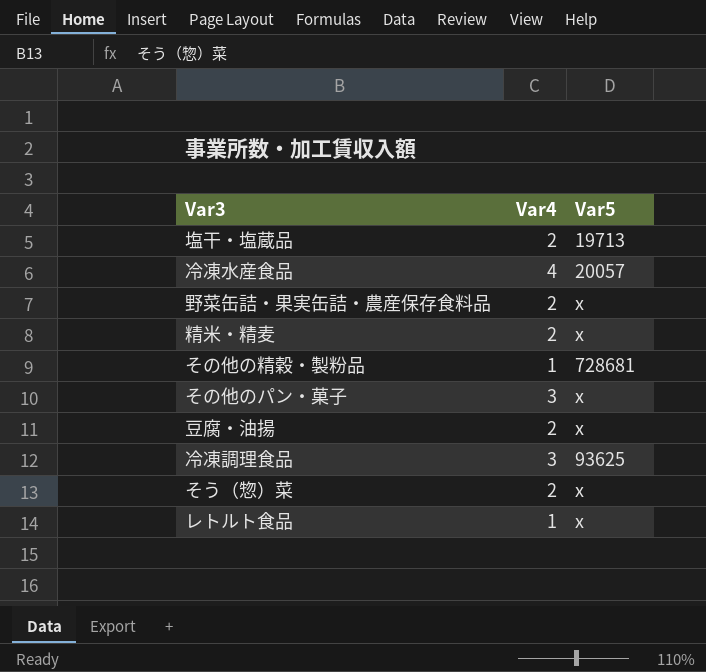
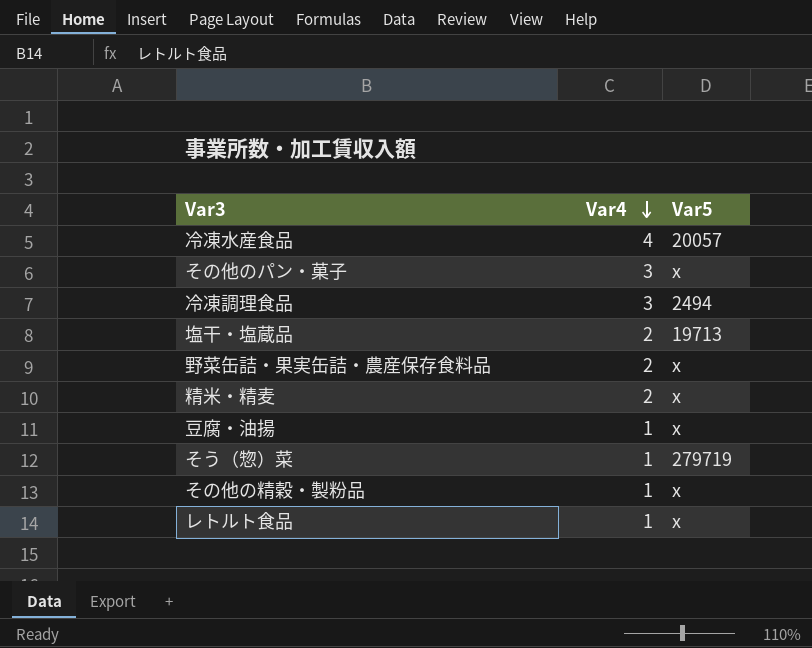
row order: none -> Var4 descending
冷凍調理食品 | Var5: 93625 -> 2494
豆腐・油揚 | Var4: 2 -> 1
そう（惣）菜 | Var4: 2 -> 1
そう（惣）菜 | Var5: x -> 279719
その他の精穀・製粉品 | Var5: 728681 -> x

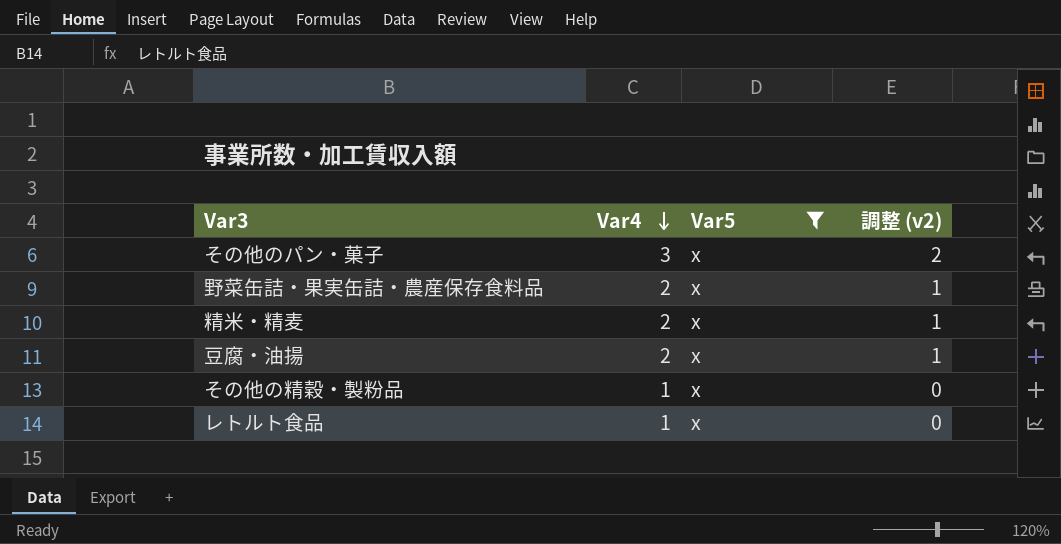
filter: none -> Var5 = x
column 調整 (v2) | formula: none -> [Var4] - 1
豆腐・油揚 | Var4: 1 -> 2

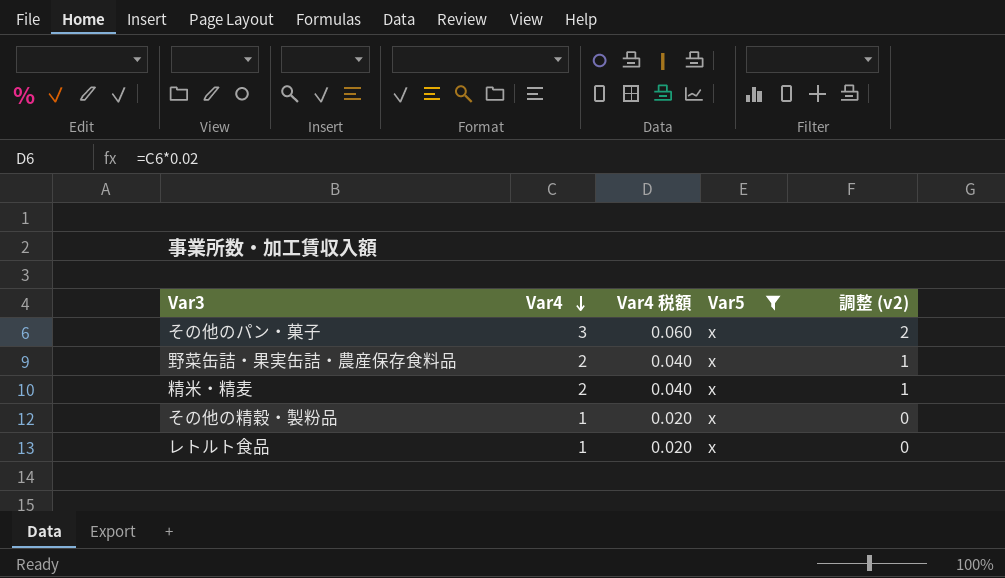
column Var4 税額 | formula: none -> [Var4] * 0.02
row 豆腐・油揚: 2 | x | 1 -> none

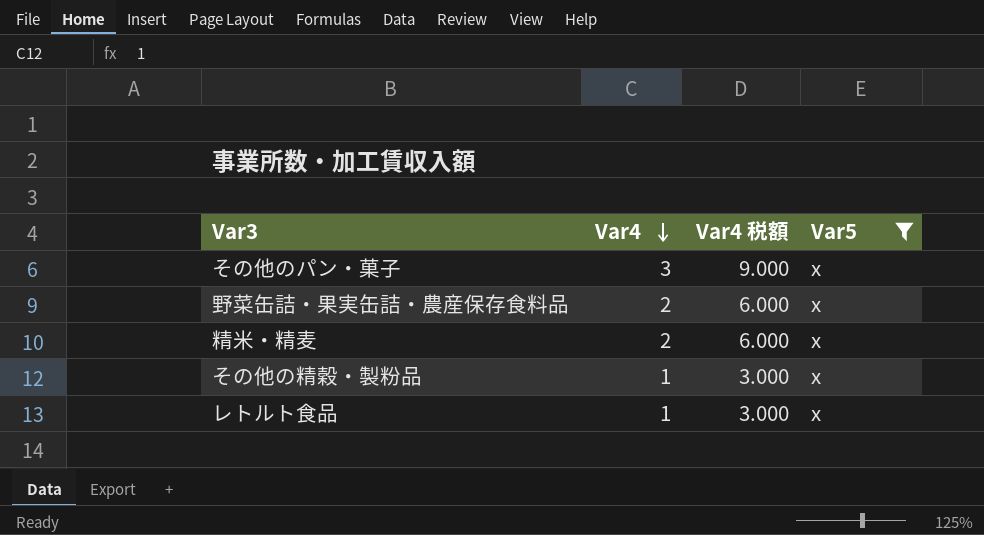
column 調整 (v2) | formula: [Var4] - 1 -> none
column Var4 税額 | formula: [Var4] * 0.02 -> [Var4] * 3

